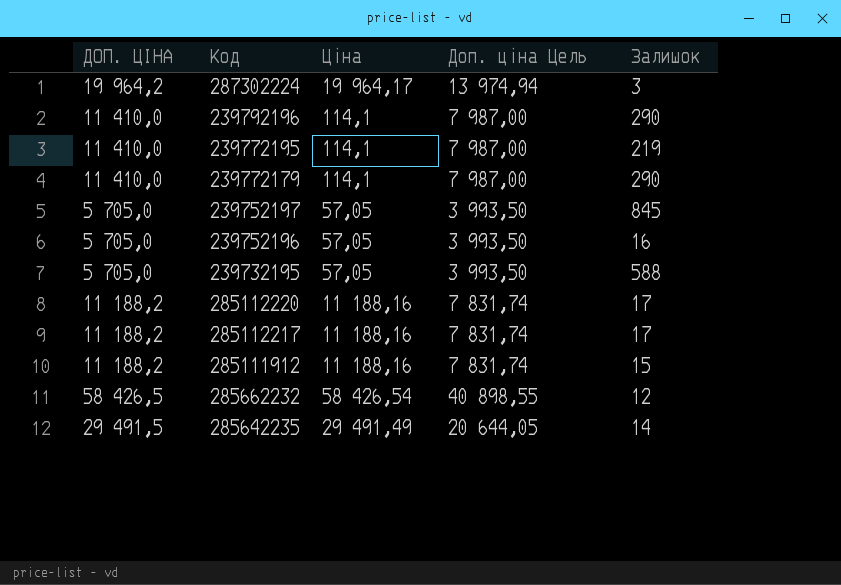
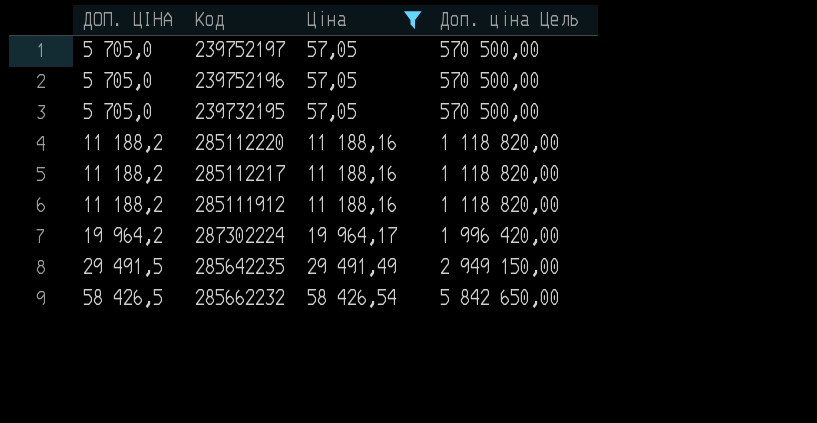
filter: none -> Ціна != 114,1
row order: none -> ДОП. ЦІНА ascending
column Залишок | position: 5 -> none
column Доп. ціна Цель | formula: [ДОП. ЦІНА] * 0,7 -> [ДОП. ЦІНА] * 100

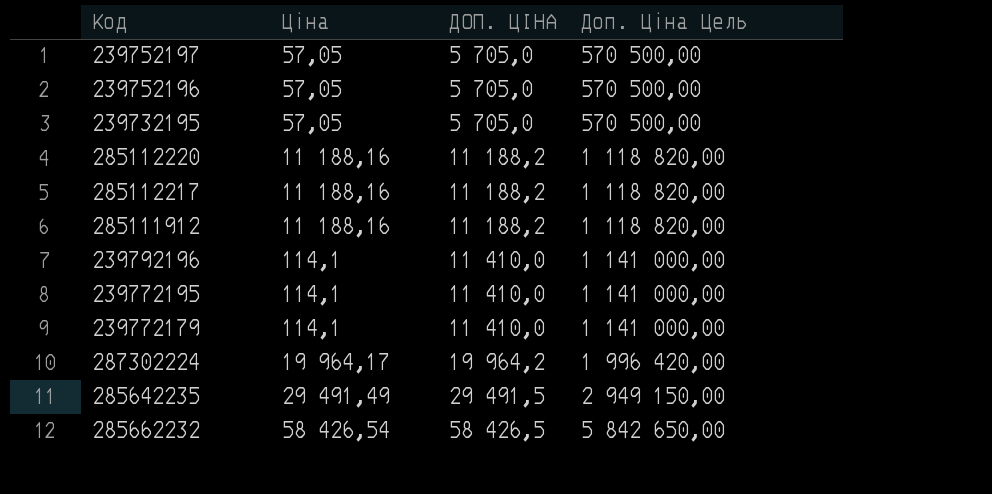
filter: Ціна != 114,1 -> none
column ДОП. ЦІНА | position: 1 -> 3
column name: Доп. ціна Цель -> Доп. Ціна Цель

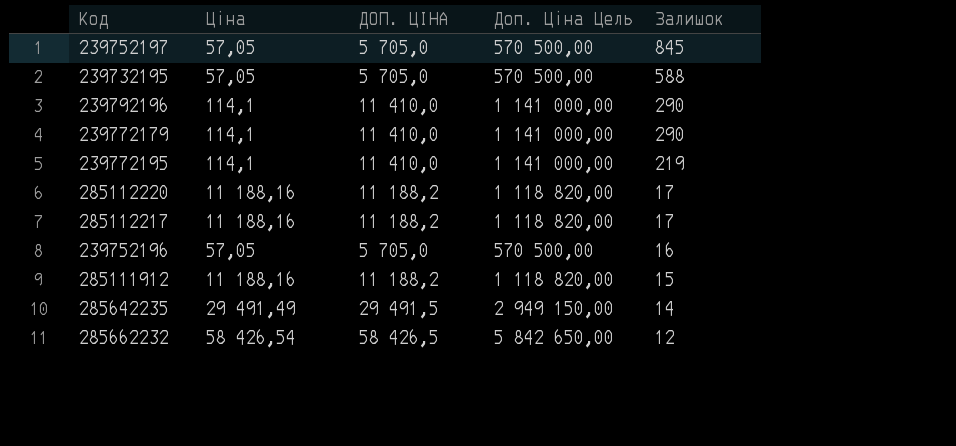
row order: ДОП. ЦІНА ascending -> Залишок descending
column Залишок | position: none -> 5
row 287302224: 19 964,17 | 19 964,2 | 1 996 420,00 -> none

